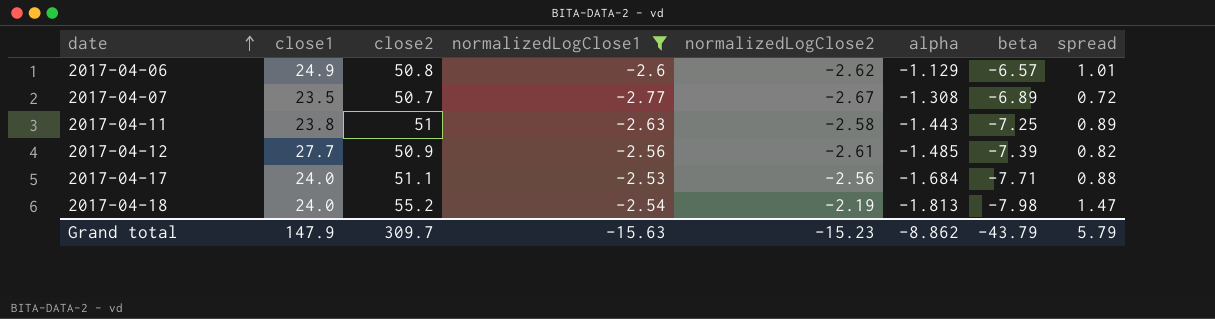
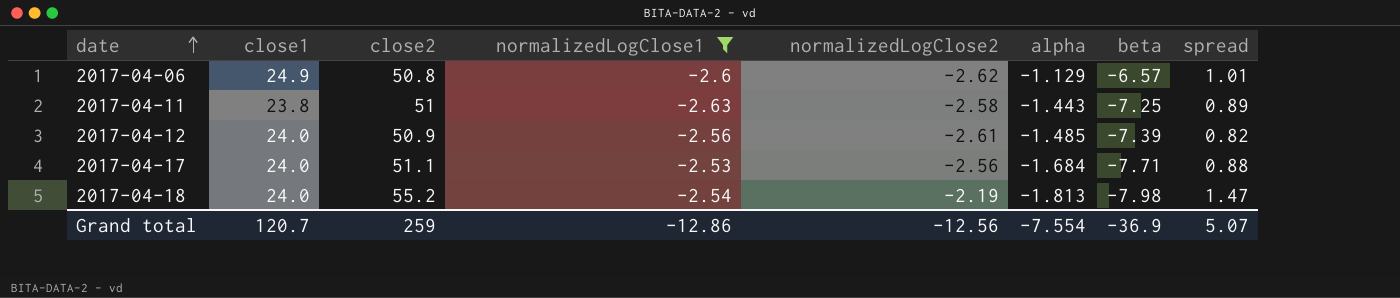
row 2017-04-07: 23.5 | 50.7 | -2.77 | -2.67 | -1.308 | -6.89 | 0.72 -> none
2017-04-12 | close1: 27.7 -> 24.0
Grand total | close1: 147.9 -> 120.7
Grand total | close2: 309.7 -> 259
Grand total | normalizedLogClose1: -15.63 -> -12.86
Grand total | normalizedLogClose2: -15.23 -> -12.56
Grand total | alpha: -8.862 -> -7.554
Grand total | beta: -43.79 -> -36.9
Grand total | spread: 5.79 -> 5.07

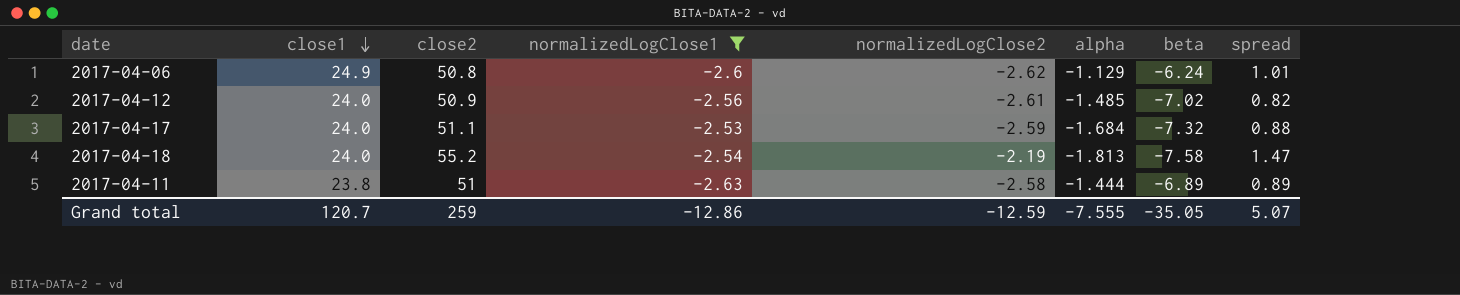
row order: date ascending -> close1 descending
2017-04-06 | beta: -6.57 -> -6.24
2017-04-12 | beta: -7.39 -> -7.02
2017-04-17 | normalizedLogClose2: -2.56 -> -2.59
2017-04-17 | beta: -7.71 -> -7.32
2017-04-18 | beta: -7.98 -> -7.58
2017-04-11 | alpha: -1.443 -> -1.444
2017-04-11 | beta: -7.25 -> -6.89
Grand total | normalizedLogClose2: -12.56 -> -12.59
Grand total | alpha: -7.554 -> -7.555
Grand total | beta: -36.9 -> -35.05

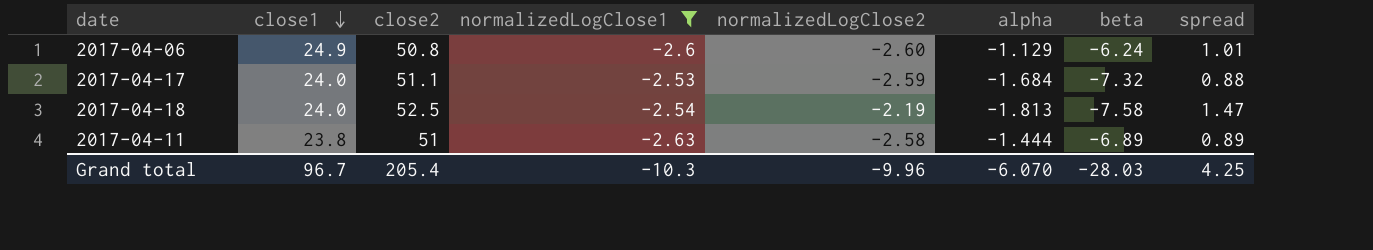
row 2017-04-12: 24.0 | 50.9 | -2.56 | -2.61 | -1.485 | -7.02 | 0.82 -> none
2017-04-06 | normalizedLogClose2: -2.62 -> -2.60
2017-04-18 | close2: 55.2 -> 52.5
Grand total | close1: 120.7 -> 96.7
Grand total | close2: 259 -> 205.4
Grand total | normalizedLogClose1: -12.86 -> -10.3
Grand total | normalizedLogClose2: -12.59 -> -9.96
Grand total | alpha: -7.555 -> -6.070
Grand total | beta: -35.05 -> -28.03
Grand total | spread: 5.07 -> 4.25

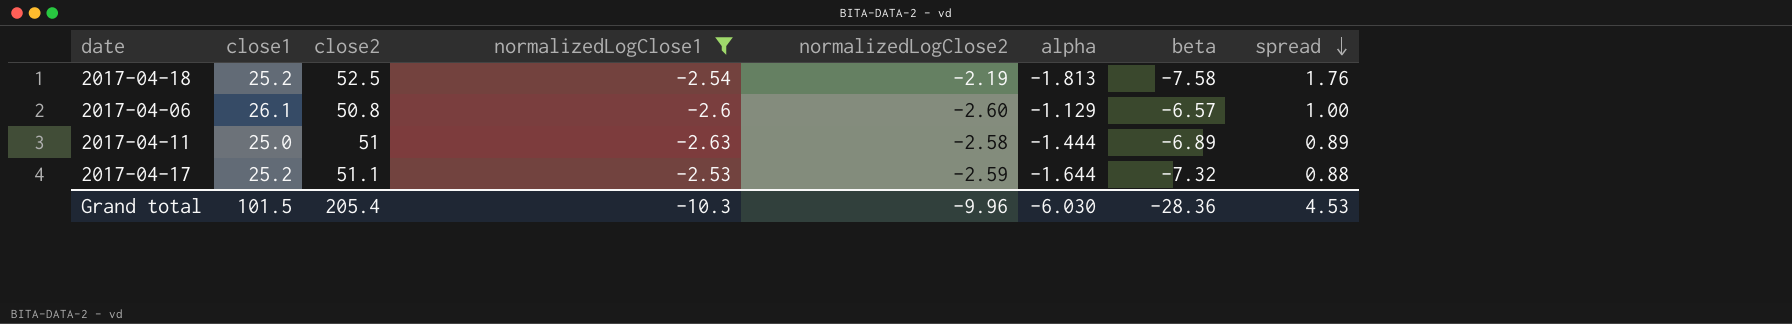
row order: close1 descending -> spread descending
2017-04-18 | close1: 24.0 -> 25.2
2017-04-18 | spread: 1.47 -> 1.76
2017-04-06 | close1: 24.9 -> 26.1
2017-04-06 | beta: -6.24 -> -6.57
2017-04-06 | spread: 1.01 -> 1.00
2017-04-11 | close1: 23.8 -> 25.0
2017-04-17 | close1: 24.0 -> 25.2
2017-04-17 | alpha: -1.684 -> -1.644
Grand total | close1: 96.7 -> 101.5
Grand total | alpha: -6.070 -> -6.030
Grand total | beta: -28.03 -> -28.36
Grand total | spread: 4.25 -> 4.53

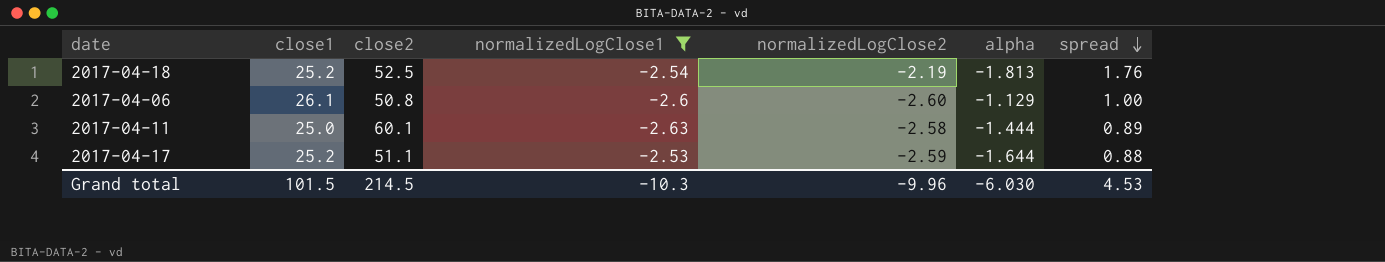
column beta | position: 7 -> none
2017-04-11 | close2: 51 -> 60.1
Grand total | close2: 205.4 -> 214.5

